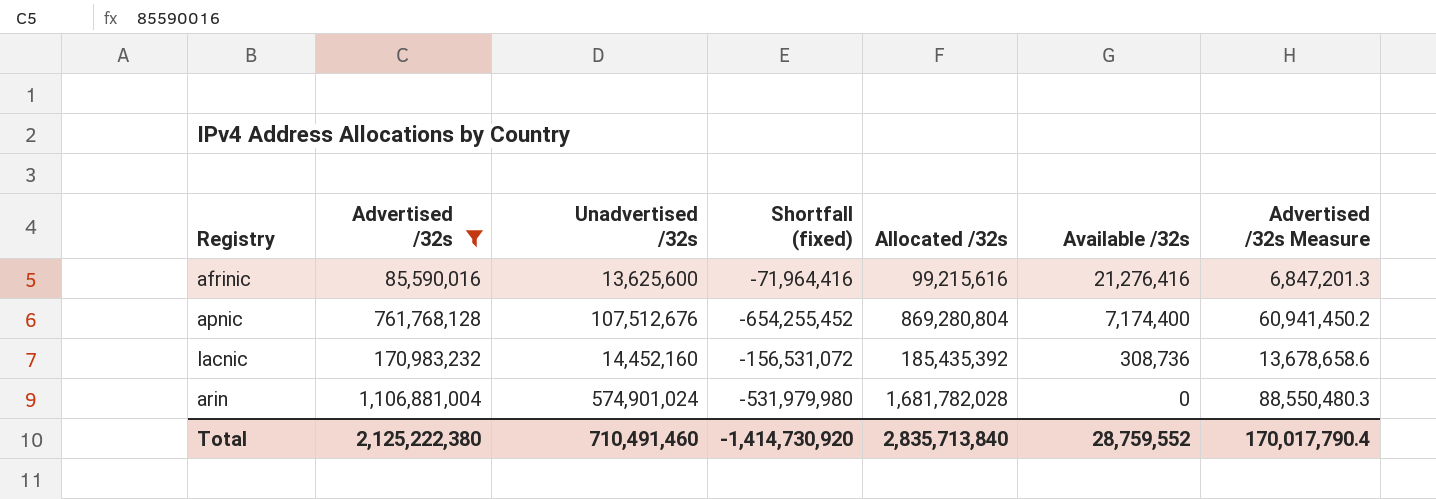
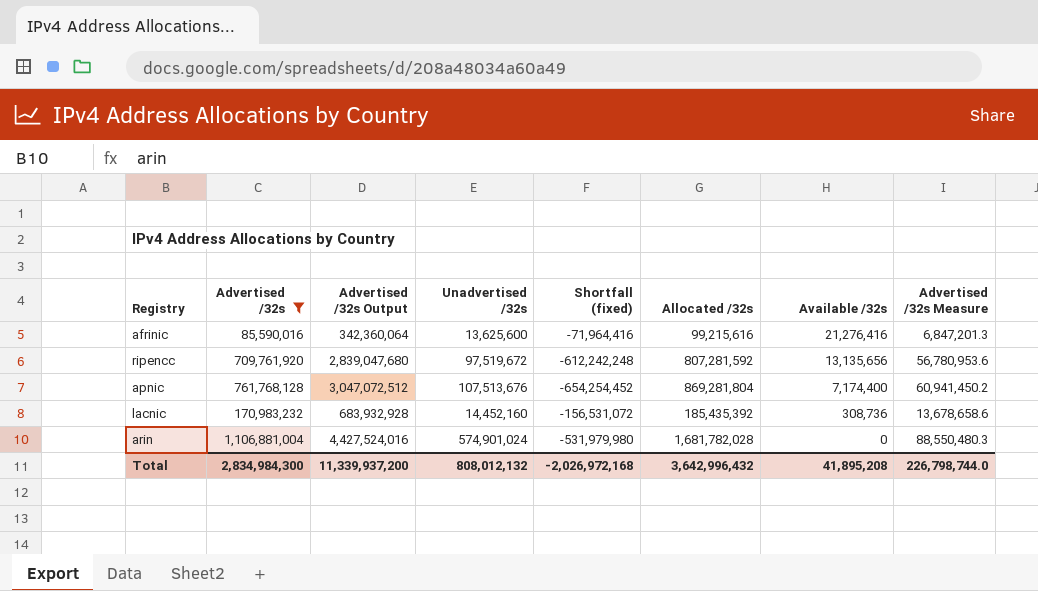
column Advertised /32s Output | formula: none -> [Advertised /32s] * 4
row ripencc: none -> 709,761,920 | 2,839,047,680 | 97,519,672 | -612,242,248 | 807,281,592 | 13,135,656 | 56,780,953.6
apnic | Unadvertised /32s: 107,512,676 -> 107,513,676
apnic | Shortfall (fixed): -654,255,452 -> -654,254,452
apnic | Allocated /32s: 869,280,804 -> 869,281,804
Total | Advertised /32s: 2,125,222,380 -> 2,834,984,300
Total | Unadvertised /32s: 710,491,460 -> 808,012,132
Total | Shortfall (fixed): -1,414,730,920 -> -2,026,972,168
Total | Allocated /32s: 2,835,713,840 -> 3,642,996,432
Total | Available /32s: 28,759,552 -> 41,895,208
Total | Advertised /32s Measure: 170,017,790.4 -> 226,798,744.0

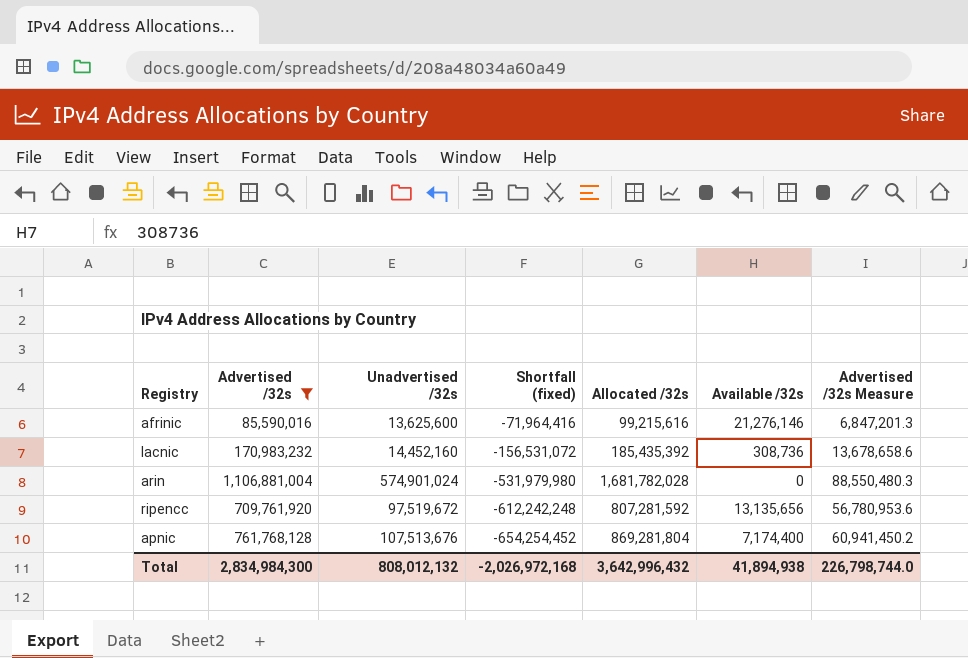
row order: Available /32s descending -> Shortfall (fixed) descending
column Advertised /32s Output | formula: [Advertised /32s] * 4 -> none
afrinic | Available /32s: 21,276,416 -> 21,276,146
Total | Available /32s: 41,895,208 -> 41,894,938

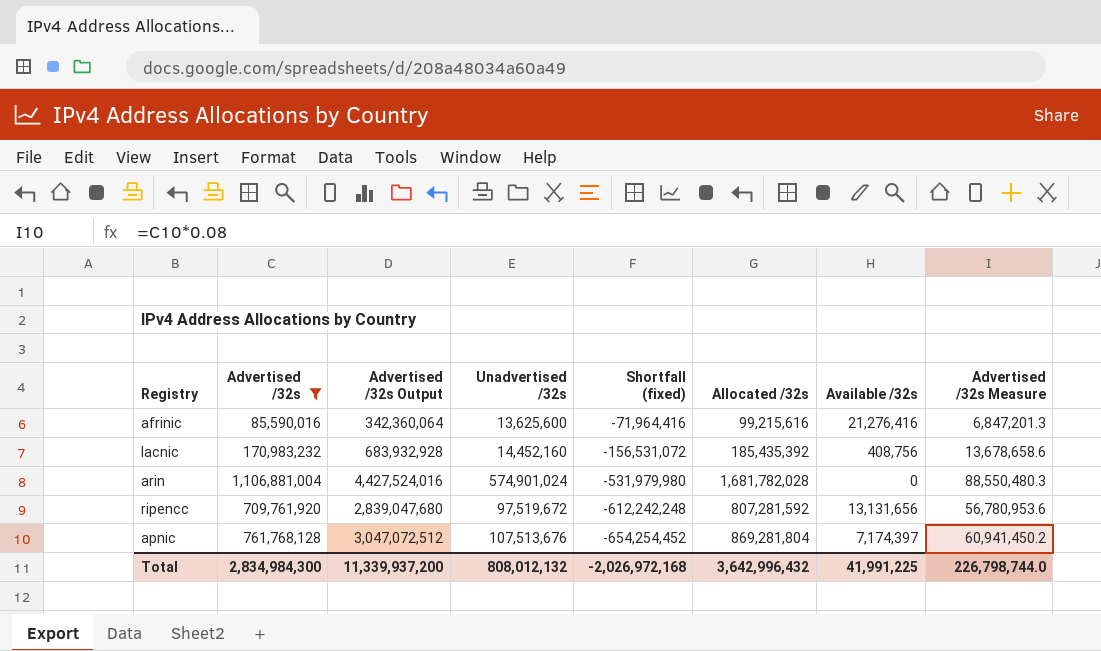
column Advertised /32s Output | formula: none -> [Advertised /32s] * 4
afrinic | Available /32s: 21,276,146 -> 21,276,416
lacnic | Available /32s: 308,736 -> 408,756
ripencc | Available /32s: 13,135,656 -> 13,131,656
apnic | Available /32s: 7,174,400 -> 7,174,397
Total | Available /32s: 41,894,938 -> 41,991,225

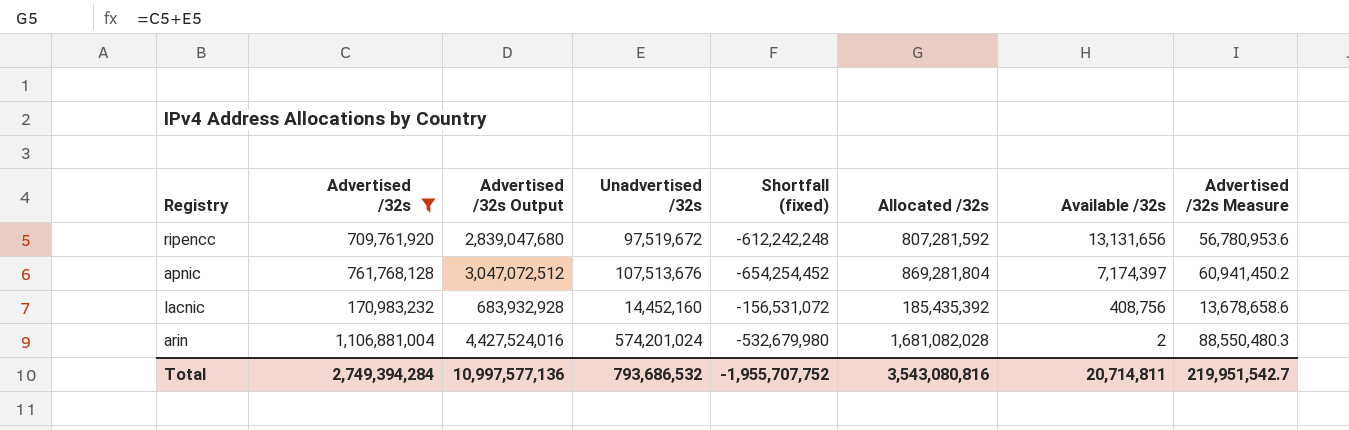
row order: Shortfall (fixed) descending -> Available /32s descending
row afrinic: 85,590,016 | 342,360,064 | 13,625,600 | -71,964,416 | 99,215,616 | 21,276,416 | 6,847,201.3 -> none
arin | Unadvertised /32s: 574,901,024 -> 574,201,024
arin | Shortfall (fixed): -531,979,980 -> -532,679,980
arin | Allocated /32s: 1,681,782,028 -> 1,681,082,028
arin | Available /32s: 0 -> 2
Total | Advertised /32s: 2,834,984,300 -> 2,749,394,284
Total | Advertised /32s Output: 11,339,937,200 -> 10,997,577,136
Total | Unadvertised /32s: 808,012,132 -> 793,686,532
Total | Shortfall (fixed): -2,026,972,168 -> -1,955,707,752
Total | Allocated /32s: 3,642,996,432 -> 3,543,080,816
Total | Available /32s: 41,991,225 -> 20,714,811
Total | Advertised /32s Measure: 226,798,744.0 -> 219,951,542.7

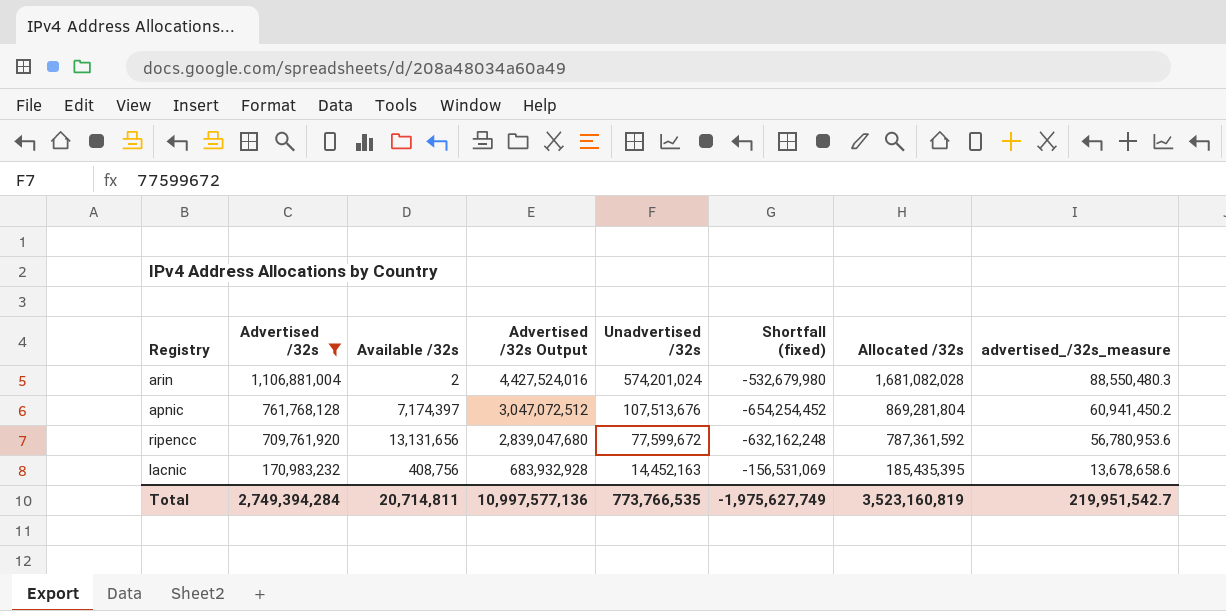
row order: Available /32s descending -> Advertised /32s descending
column Available /32s | position: 7 -> 3
column name: Advertised /32s Measure -> advertised_/32s_measure
ripencc | Unadvertised /32s: 97,519,672 -> 77,599,672
ripencc | Shortfall (fixed): -612,242,248 -> -632,162,248
ripencc | Allocated /32s: 807,281,592 -> 787,361,592
lacnic | Unadvertised /32s: 14,452,160 -> 14,452,163
lacnic | Shortfall (fixed): -156,531,072 -> -156,531,069
lacnic | Allocated /32s: 185,435,392 -> 185,435,395
Total | Unadvertised /32s: 793,686,532 -> 773,766,535
Total | Shortfall (fixed): -1,955,707,752 -> -1,975,627,749
Total | Allocated /32s: 3,543,080,816 -> 3,523,160,819

